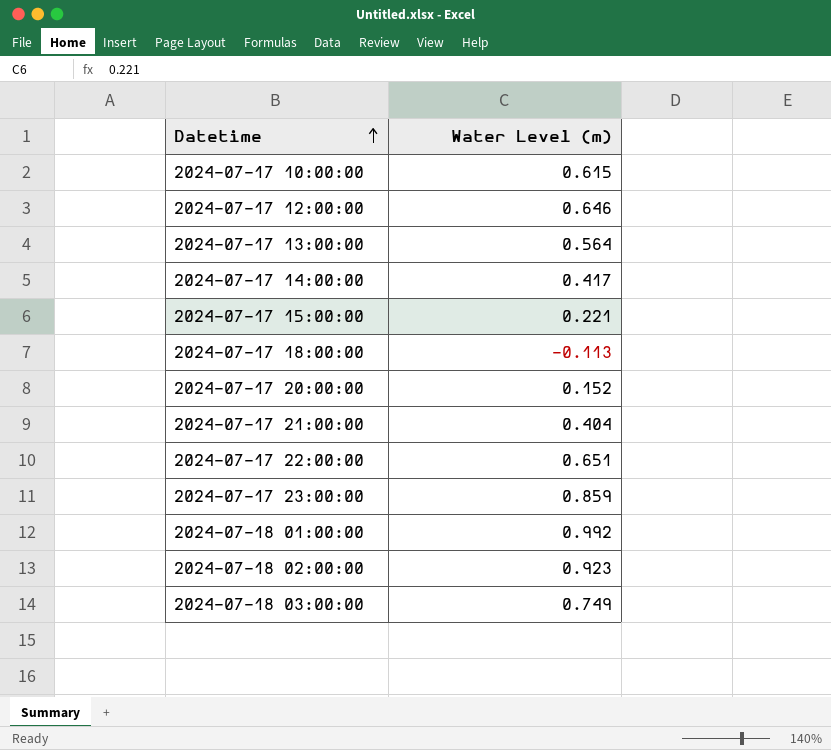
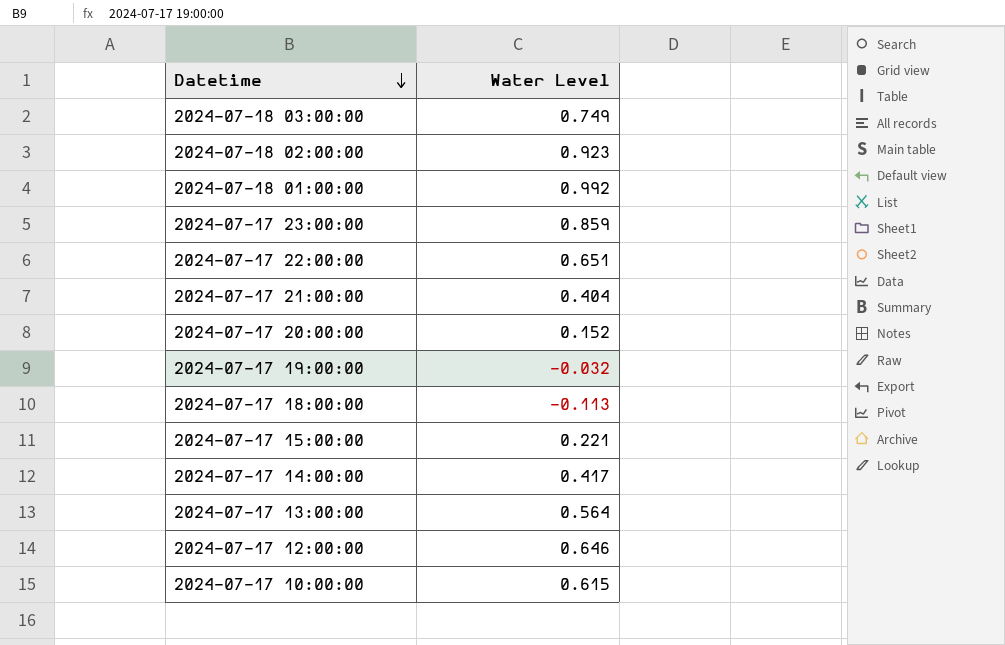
row order: Datetime ascending -> Datetime descending
column name: Water Level (m) -> Water Level
row 2024-07-17 19:00:00: none -> -0.032

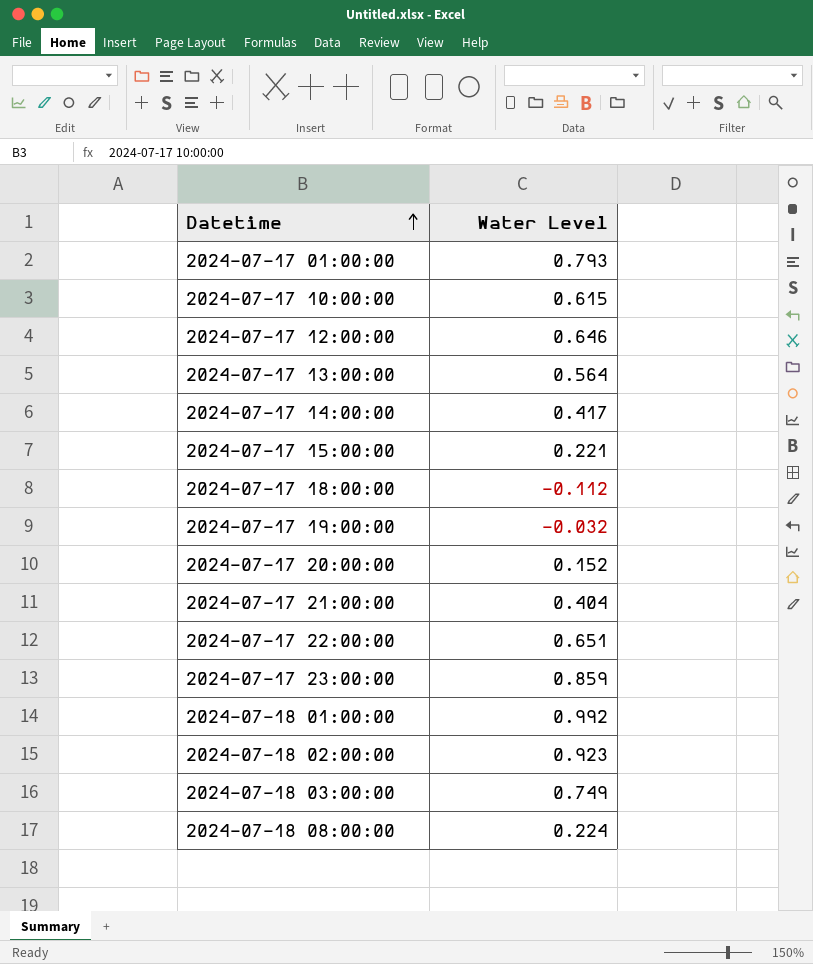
row order: Datetime descending -> Datetime ascending
row 2024-07-17 01:00:00: none -> 0.793
2024-07-17 18:00:00 | Water Level: -0.113 -> -0.112
row 2024-07-18 08:00:00: none -> 0.224

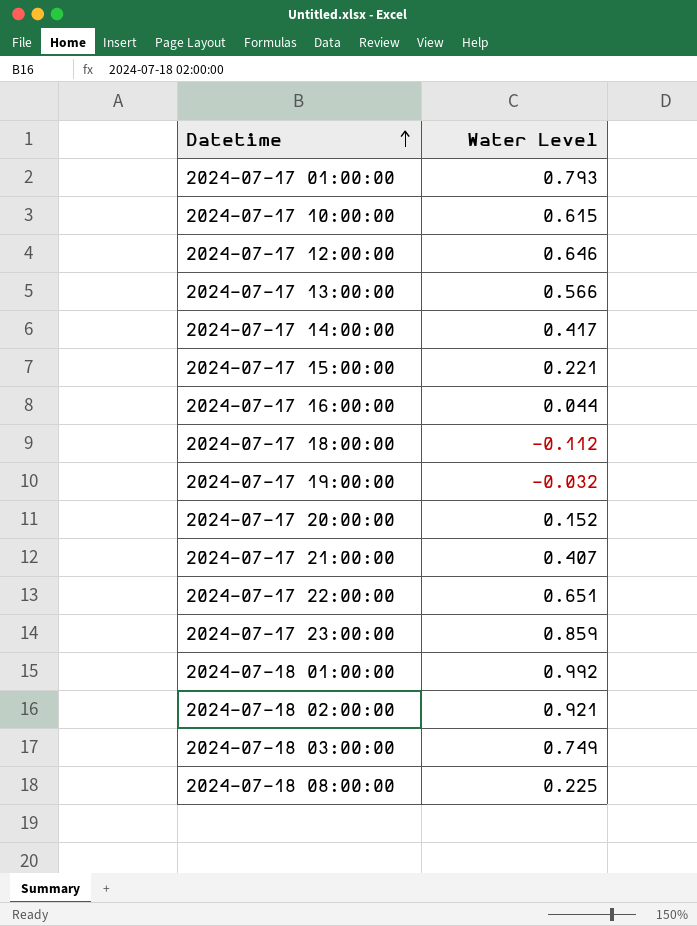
2024-07-17 13:00:00 | Water Level: 0.564 -> 0.566
row 2024-07-17 16:00:00: none -> 0.044
2024-07-17 21:00:00 | Water Level: 0.404 -> 0.407
2024-07-18 02:00:00 | Water Level: 0.923 -> 0.921
2024-07-18 08:00:00 | Water Level: 0.224 -> 0.225

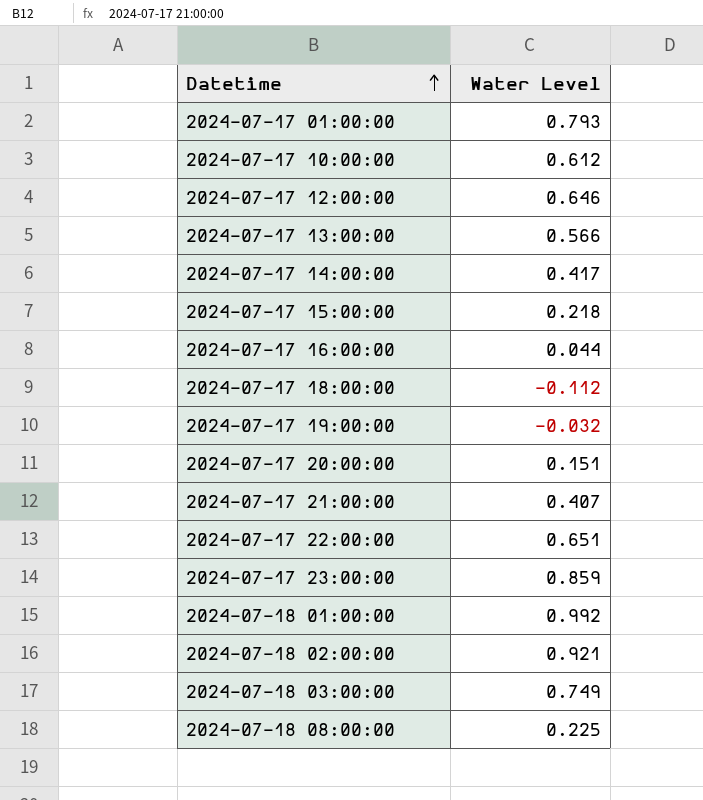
2024-07-17 10:00:00 | Water Level: 0.615 -> 0.612
2024-07-17 15:00:00 | Water Level: 0.221 -> 0.218
2024-07-17 20:00:00 | Water Level: 0.152 -> 0.151

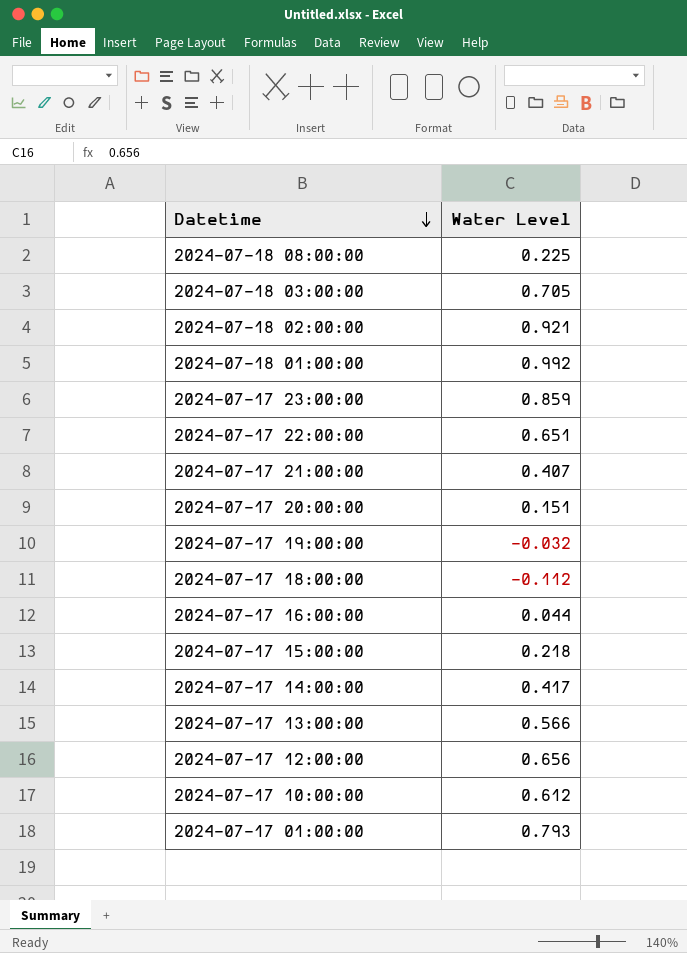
row order: Datetime ascending -> Datetime descending
2024-07-18 03:00:00 | Water Level: 0.749 -> 0.705
2024-07-17 12:00:00 | Water Level: 0.646 -> 0.656

